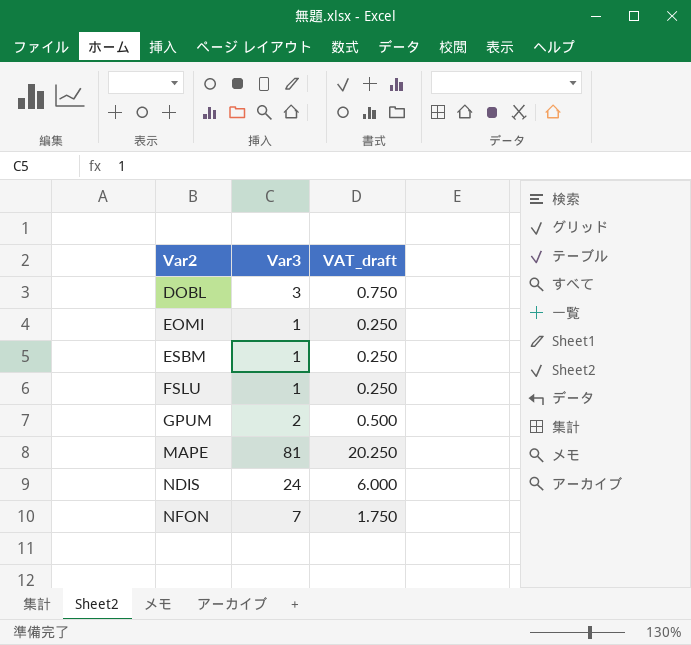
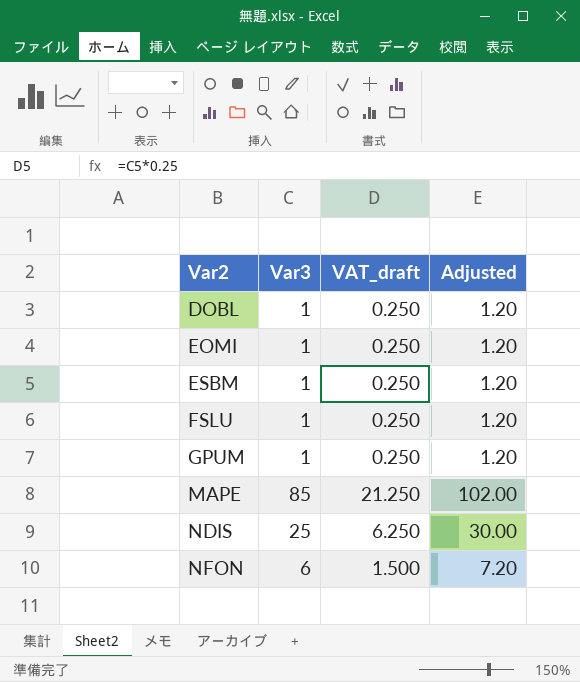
column Adjusted | formula: none -> [Var3] * 1.2
DOBL | Var3: 3 -> 1
DOBL | VAT_draft: 0.750 -> 0.250
GPUM | Var3: 2 -> 1
GPUM | VAT_draft: 0.500 -> 0.250
MAPE | Var3: 81 -> 85
MAPE | VAT_draft: 20.250 -> 21.250
NDIS | Var3: 24 -> 25
NDIS | VAT_draft: 6.000 -> 6.250
NFON | Var3: 7 -> 6
NFON | VAT_draft: 1.750 -> 1.500

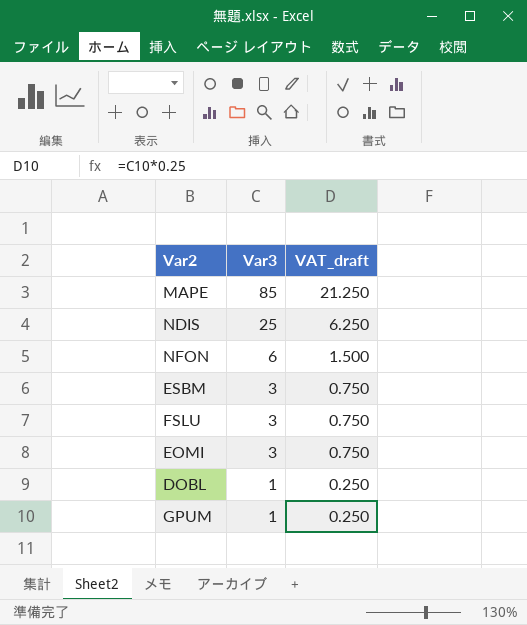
row order: Var2 ascending -> Var3 descending
column Adjusted | formula: [Var3] * 1.2 -> none
ESBM | Var3: 1 -> 3
ESBM | VAT_draft: 0.250 -> 0.750
FSLU | Var3: 1 -> 3
FSLU | VAT_draft: 0.250 -> 0.750
EOMI | Var3: 1 -> 3
EOMI | VAT_draft: 0.250 -> 0.750

